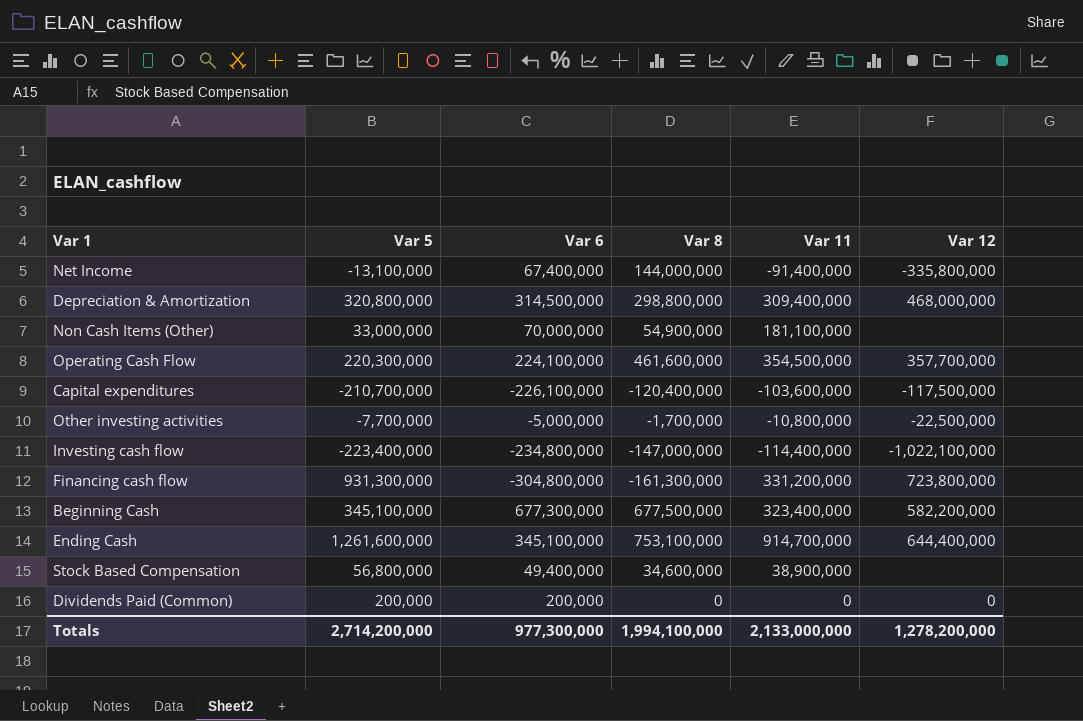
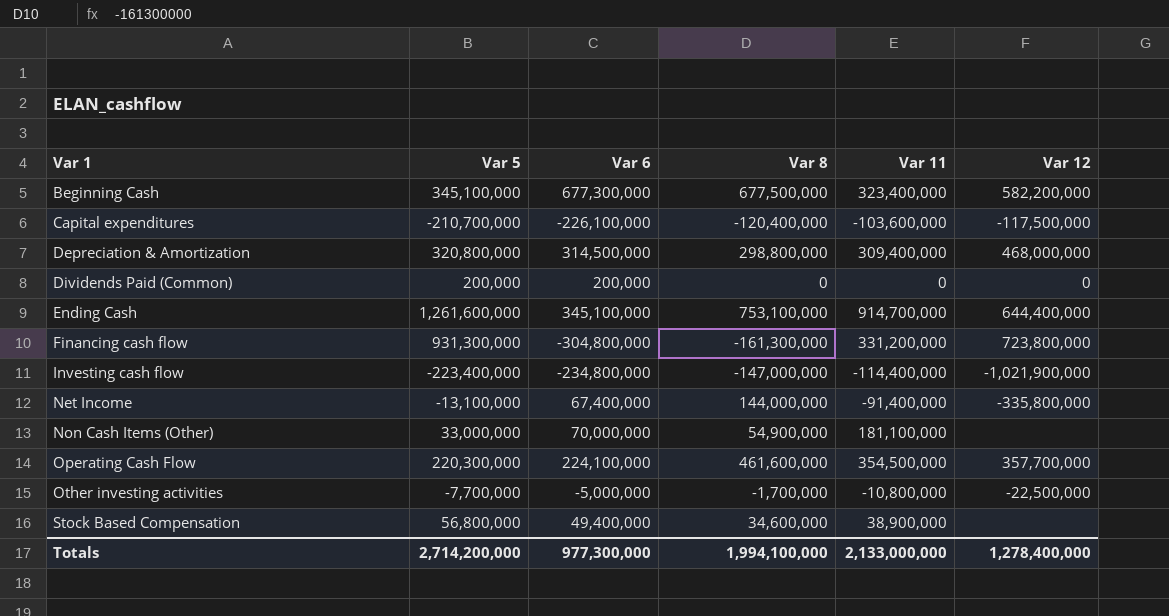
row order: none -> Var 1 ascending
Investing cash flow | Var 12: -1,022,100,000 -> -1,021,900,000
Totals | Var 12: 1,278,200,000 -> 1,278,400,000

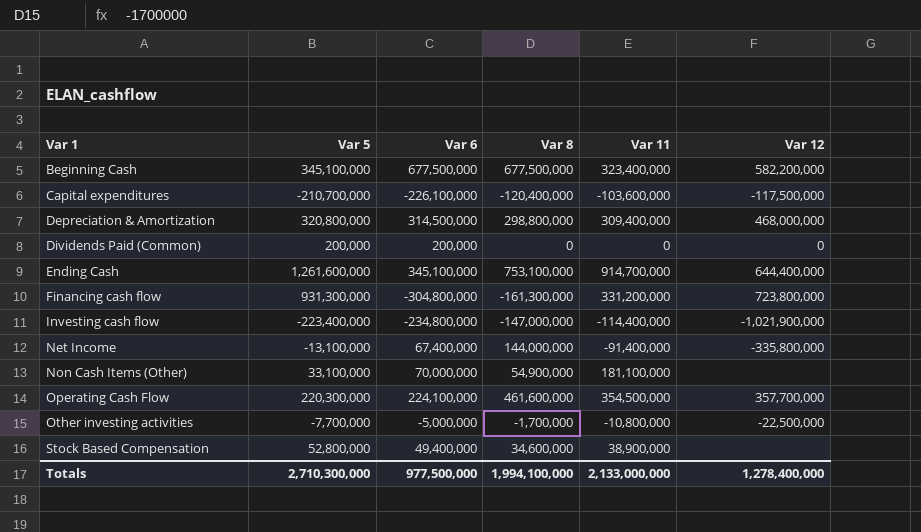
Beginning Cash | Var 6: 677,300,000 -> 677,500,000
Non Cash Items (Other) | Var 5: 33,000,000 -> 33,100,000
Stock Based Compensation | Var 5: 56,800,000 -> 52,800,000
Totals | Var 5: 2,714,200,000 -> 2,710,300,000
Totals | Var 6: 977,300,000 -> 977,500,000

